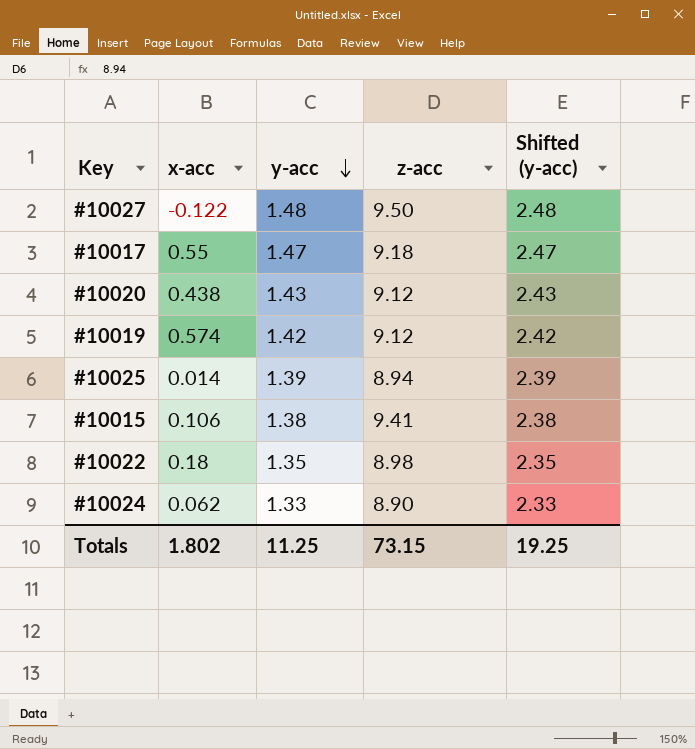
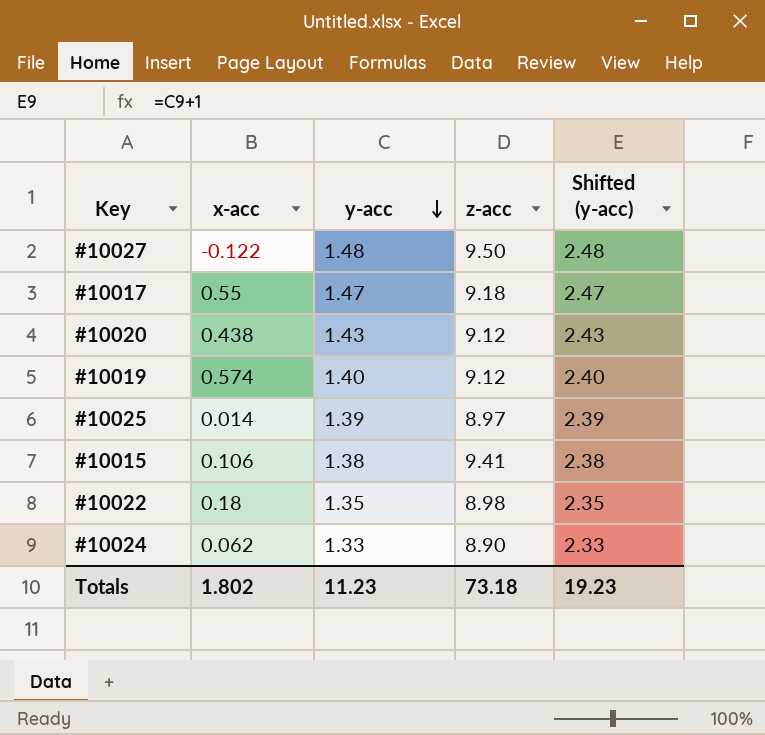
#10019 | y-acc: 1.42 -> 1.40
#10019 | Shifted (y-acc): 2.42 -> 2.40
#10025 | z-acc: 8.94 -> 8.97
Totals | y-acc: 11.25 -> 11.23
Totals | z-acc: 73.15 -> 73.18
Totals | Shifted (y-acc): 19.25 -> 19.23

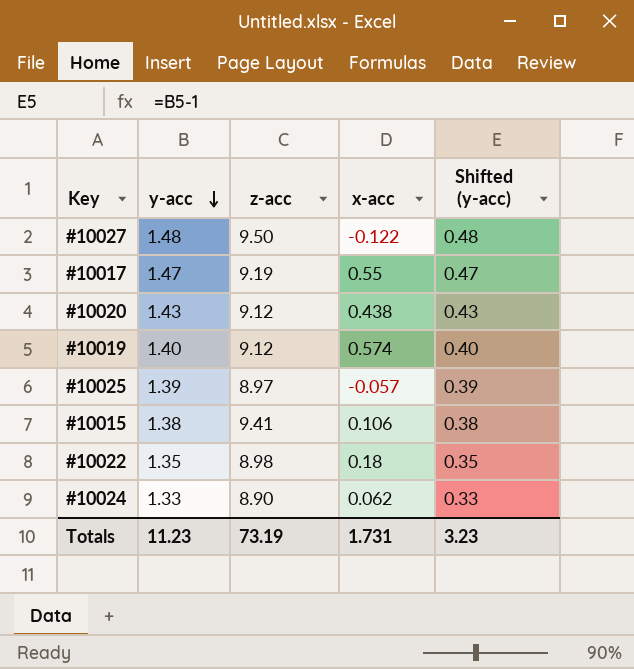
column x-acc | position: 2 -> 4
column Shifted (y-acc) | formula: [y-acc] + 1 -> [y-acc] - 1
#10017 | z-acc: 9.18 -> 9.19
#10025 | x-acc: 0.014 -> -0.057
Totals | z-acc: 73.18 -> 73.19
Totals | x-acc: 1.802 -> 1.731
Totals | Shifted (y-acc): 19.23 -> 3.23

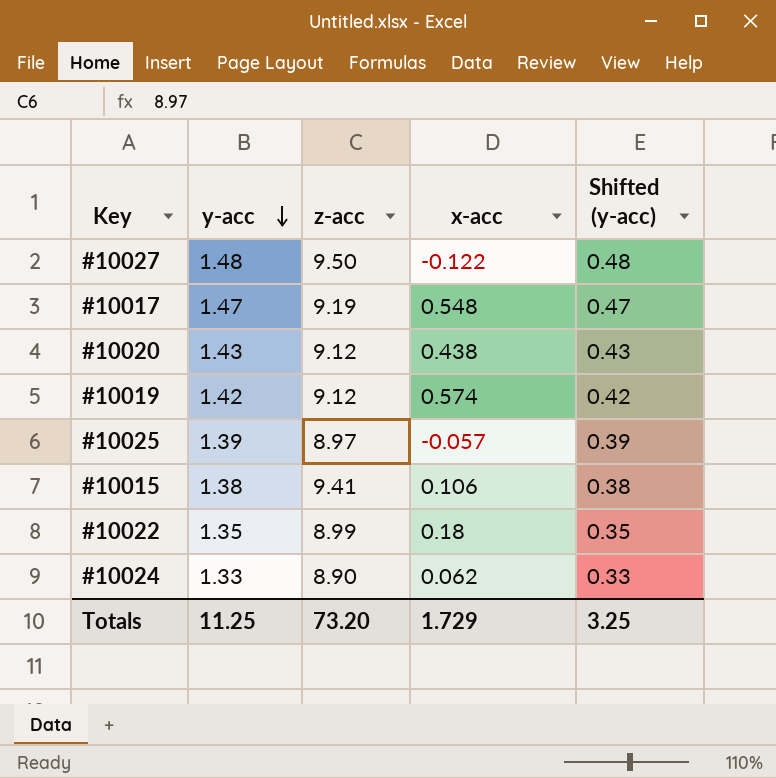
#10017 | x-acc: 0.55 -> 0.548
#10019 | y-acc: 1.40 -> 1.42
#10019 | Shifted (y-acc): 0.40 -> 0.42
#10022 | z-acc: 8.98 -> 8.99
Totals | y-acc: 11.23 -> 11.25
Totals | z-acc: 73.19 -> 73.20
Totals | x-acc: 1.731 -> 1.729
Totals | Shifted (y-acc): 3.23 -> 3.25

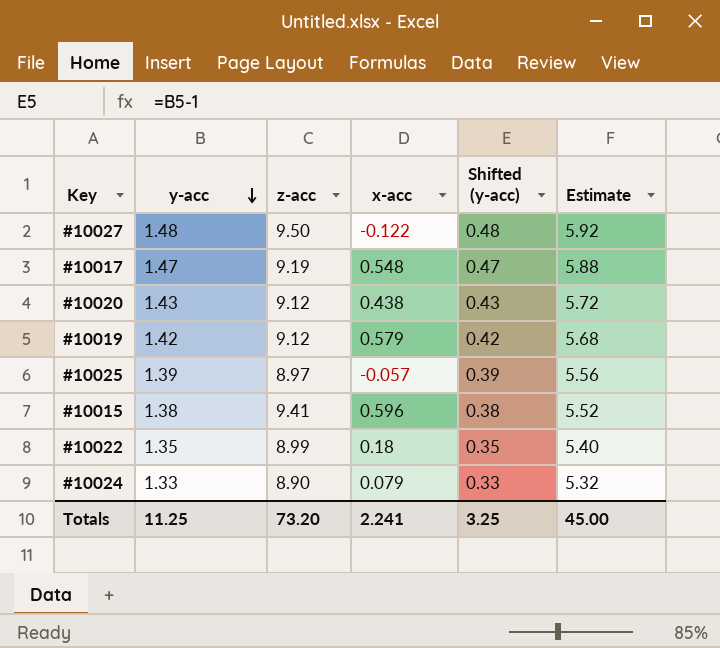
column Estimate | formula: none -> [y-acc] * 4
#10019 | x-acc: 0.574 -> 0.579
#10015 | x-acc: 0.106 -> 0.596
#10024 | x-acc: 0.062 -> 0.079
Totals | x-acc: 1.729 -> 2.241

